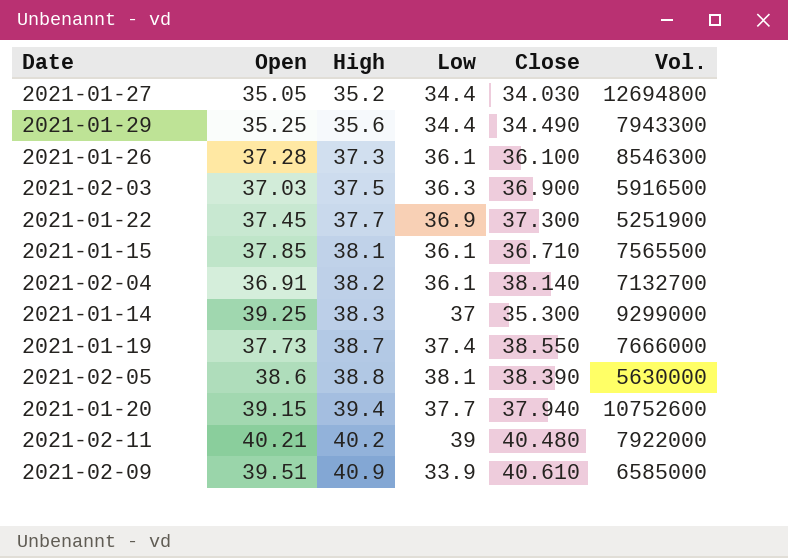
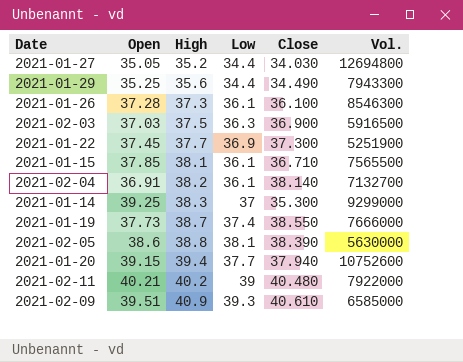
2021-02-09 | Low: 33.9 -> 39.3

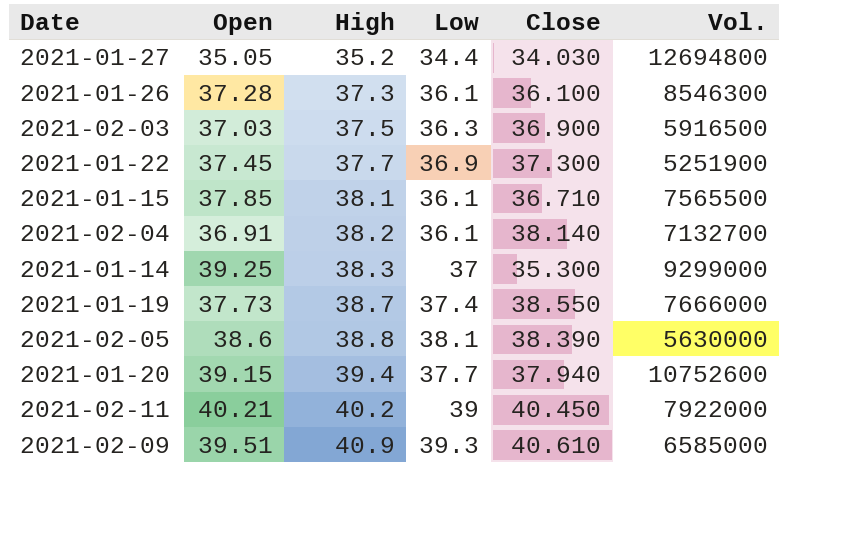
row 2021-01-29: 35.25 | 35.6 | 34.4 | 34.490 | 7943300 -> none
2021-02-11 | Close: 40.480 -> 40.450

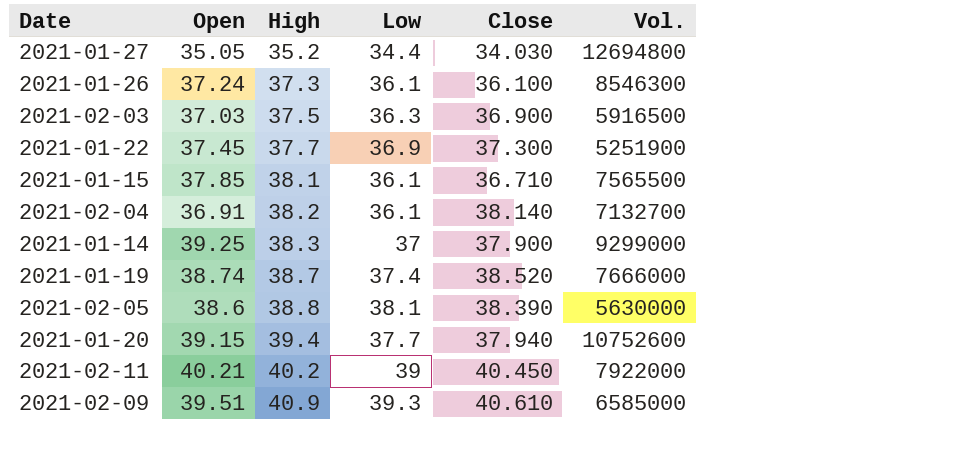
2021-01-26 | Open: 37.28 -> 37.24
2021-01-14 | Close: 35.300 -> 37.900
2021-01-19 | Open: 37.73 -> 38.74
2021-01-19 | Close: 38.550 -> 38.520

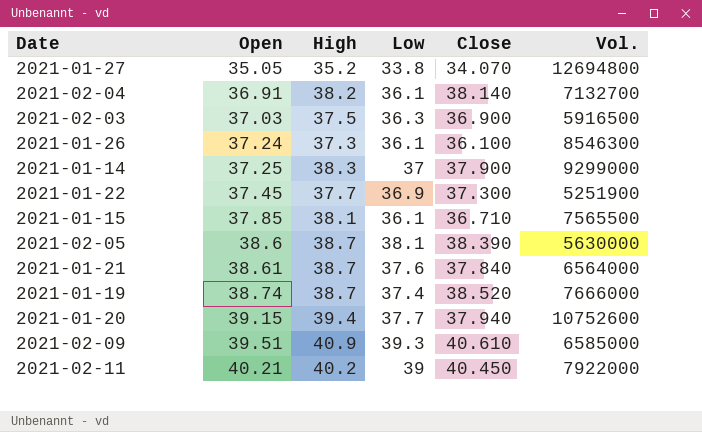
row order: High ascending -> Open ascending
2021-01-27 | Low: 34.4 -> 33.8
2021-01-27 | Close: 34.030 -> 34.070
2021-01-14 | Open: 39.25 -> 37.25
2021-02-05 | High: 38.8 -> 38.7
row 2021-01-21: none -> 38.61 | 38.7 | 37.6 | 37.840 | 6564000

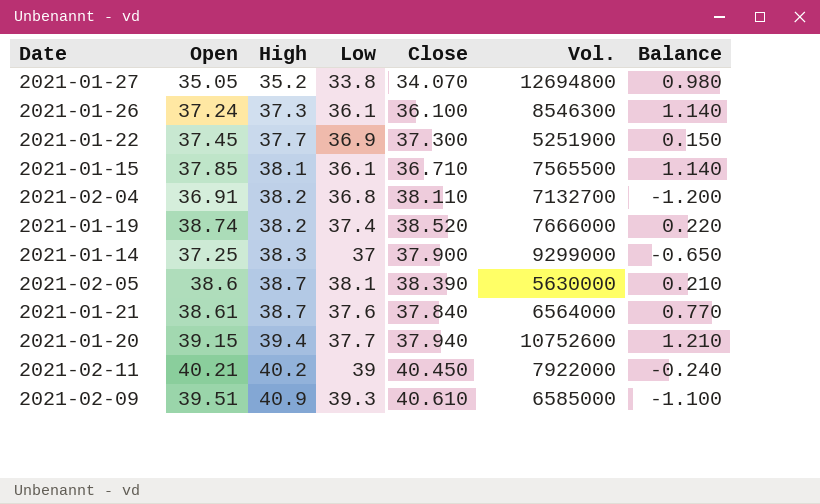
row order: Open ascending -> High ascending
column Balance | formula: none -> [Open] - [Close]
row 2021-02-03: 37.03 | 37.5 | 36.3 | 36.900 | 5916500 -> none
2021-02-04 | Low: 36.1 -> 36.8
2021-02-04 | Close: 38.140 -> 38.110
2021-01-19 | High: 38.7 -> 38.2

